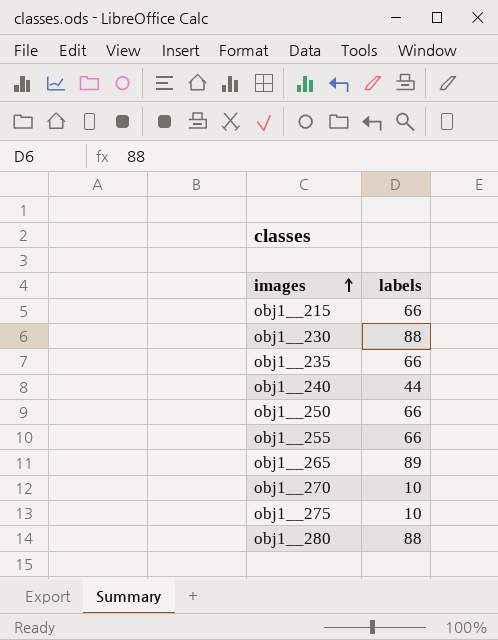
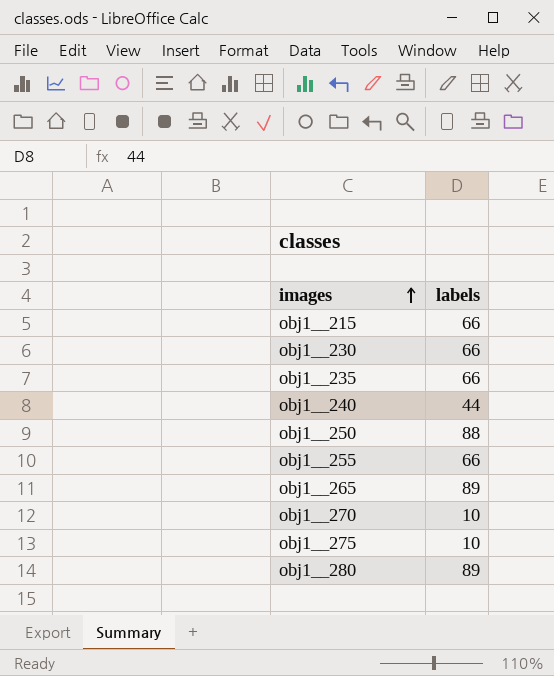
obj1__230 | labels: 88 -> 66
obj1__250 | labels: 66 -> 88
obj1__280 | labels: 88 -> 89

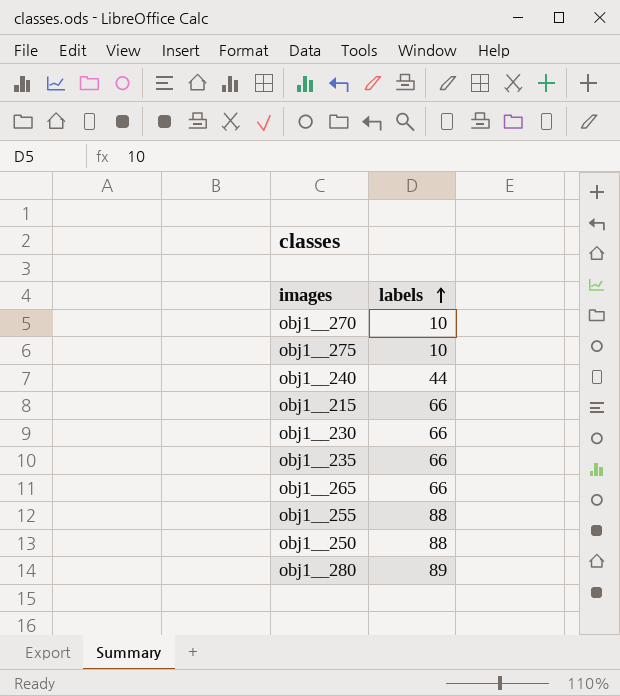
row order: images ascending -> labels ascending
obj1__265 | labels: 89 -> 66
obj1__255 | labels: 66 -> 88

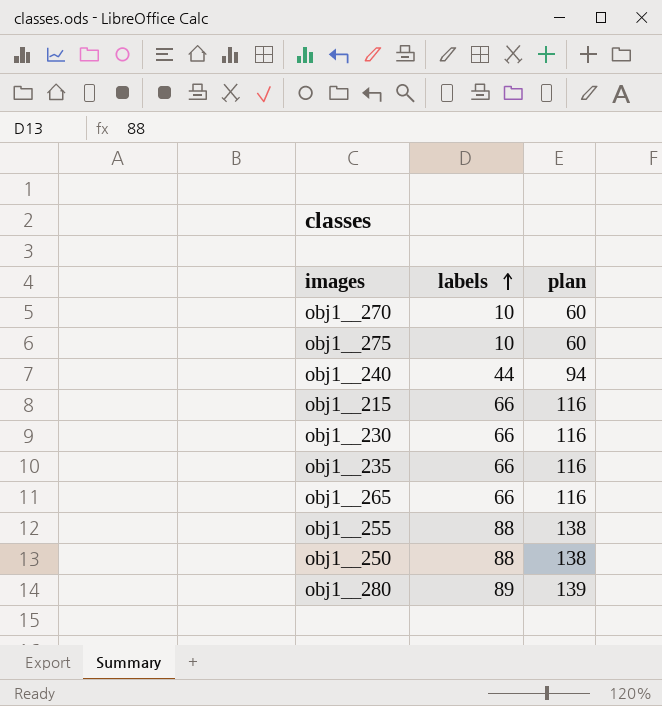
column plan | formula: none -> [labels] + 50

